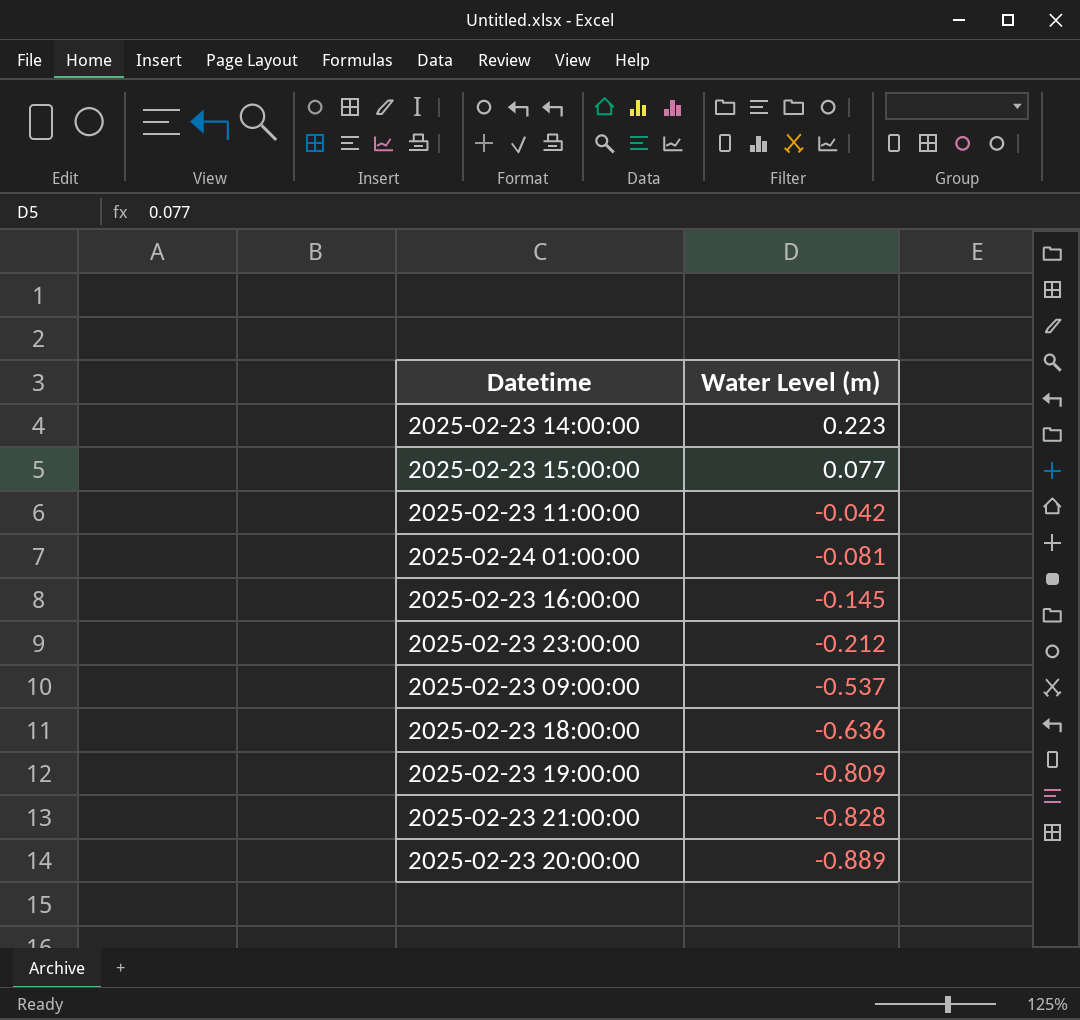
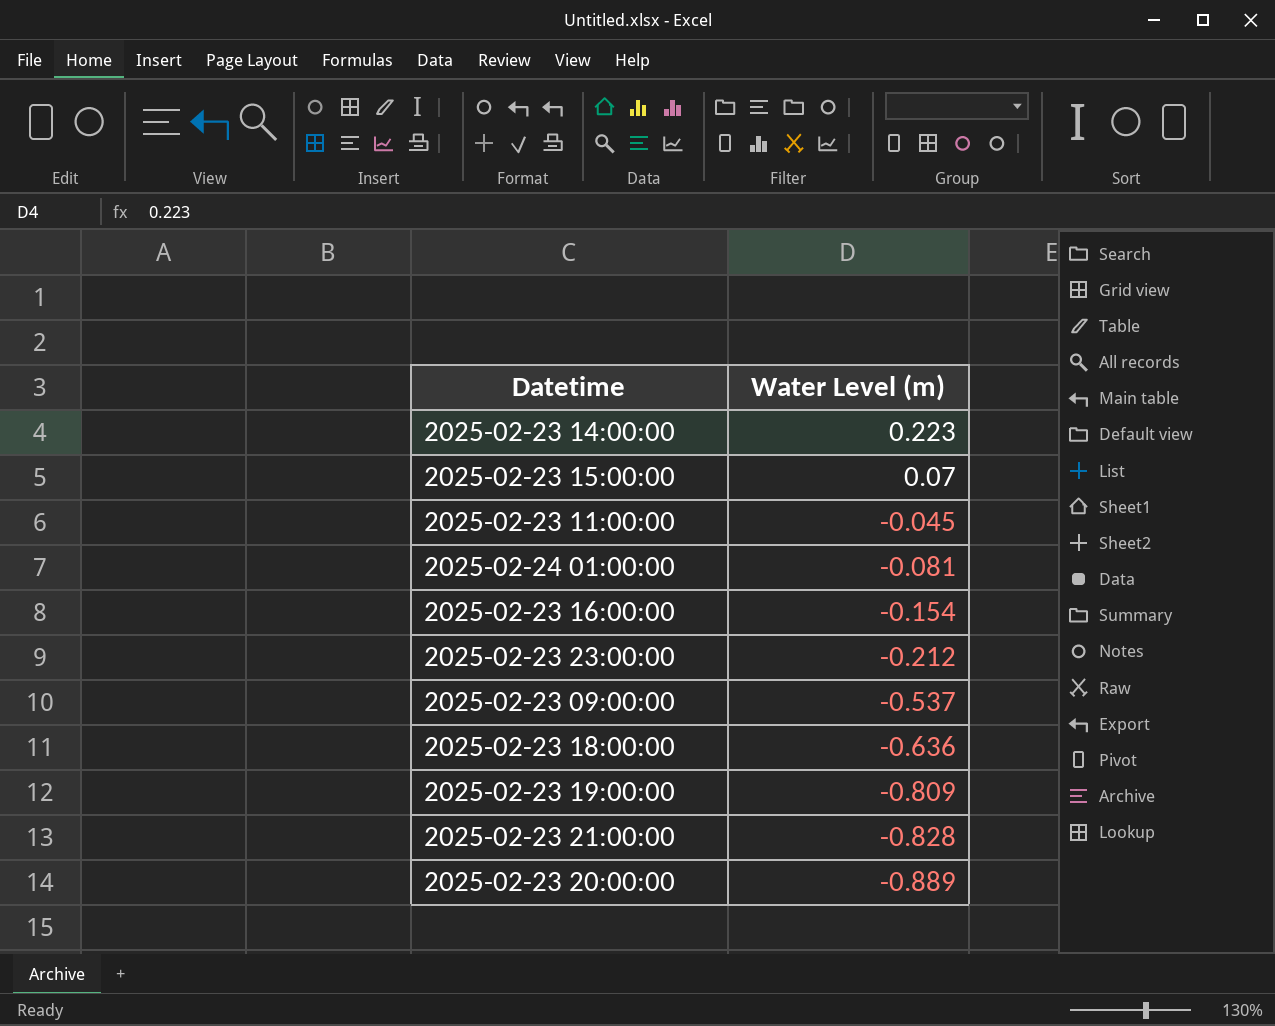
2025-02-23 15:00:00 | Water Level (m): 0.077 -> 0.07
2025-02-23 11:00:00 | Water Level (m): -0.042 -> -0.045
2025-02-23 16:00:00 | Water Level (m): -0.145 -> -0.154

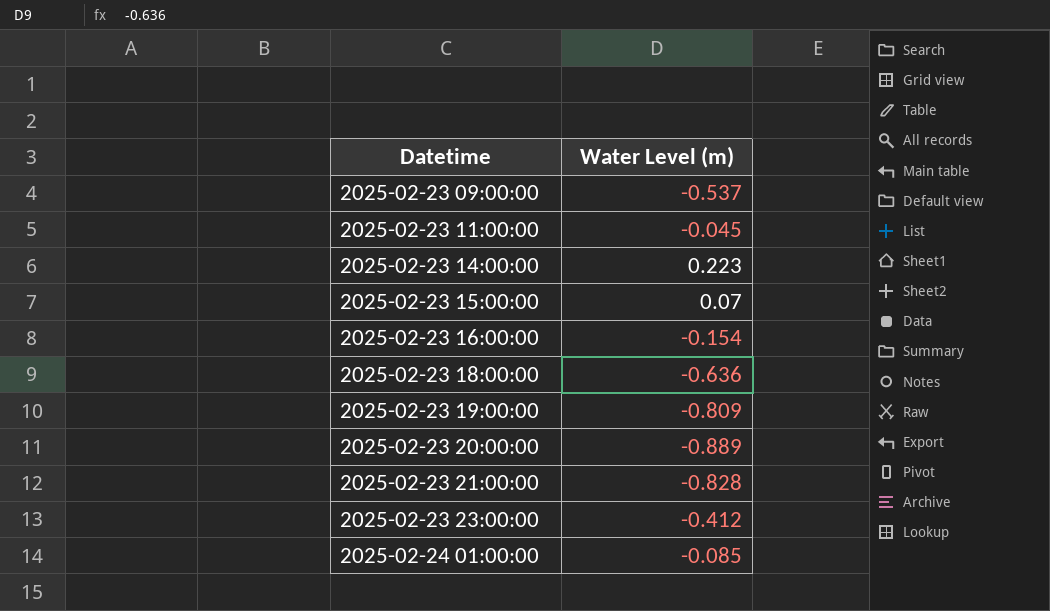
row order: Water Level (m) descending -> Datetime ascending
2025-02-23 23:00:00 | Water Level (m): -0.212 -> -0.412
2025-02-24 01:00:00 | Water Level (m): -0.081 -> -0.085

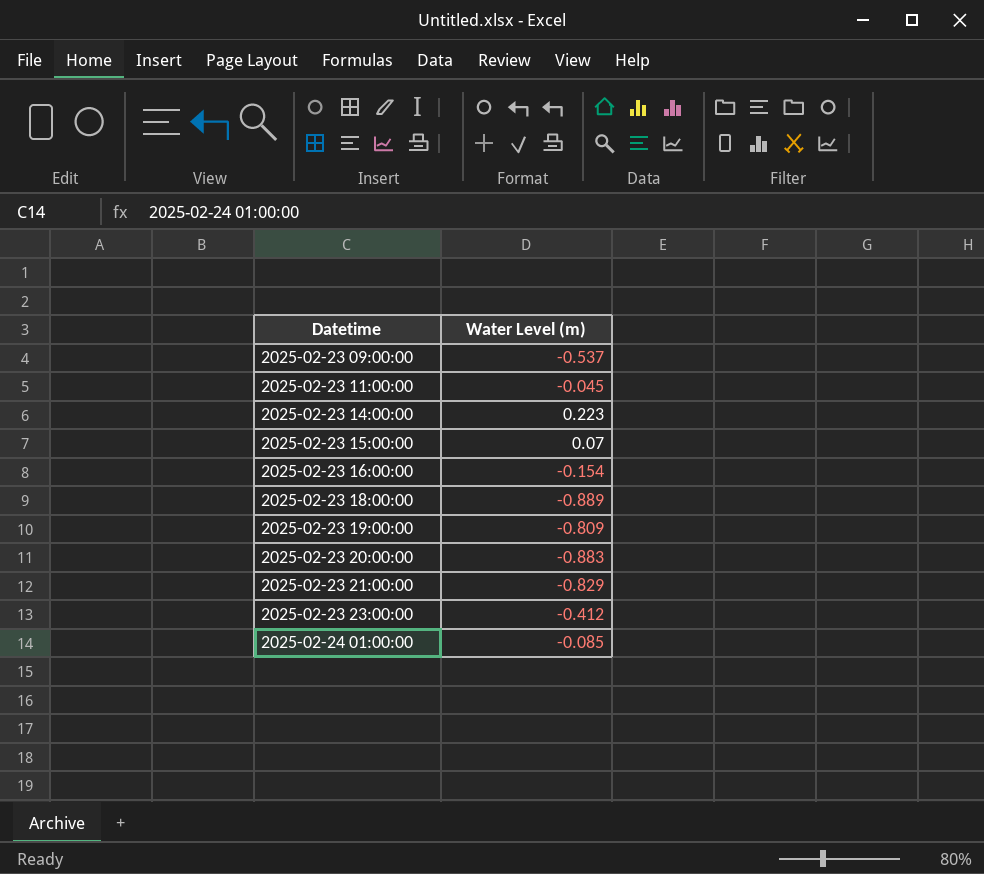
2025-02-23 18:00:00 | Water Level (m): -0.636 -> -0.889
2025-02-23 20:00:00 | Water Level (m): -0.889 -> -0.883
2025-02-23 21:00:00 | Water Level (m): -0.828 -> -0.829

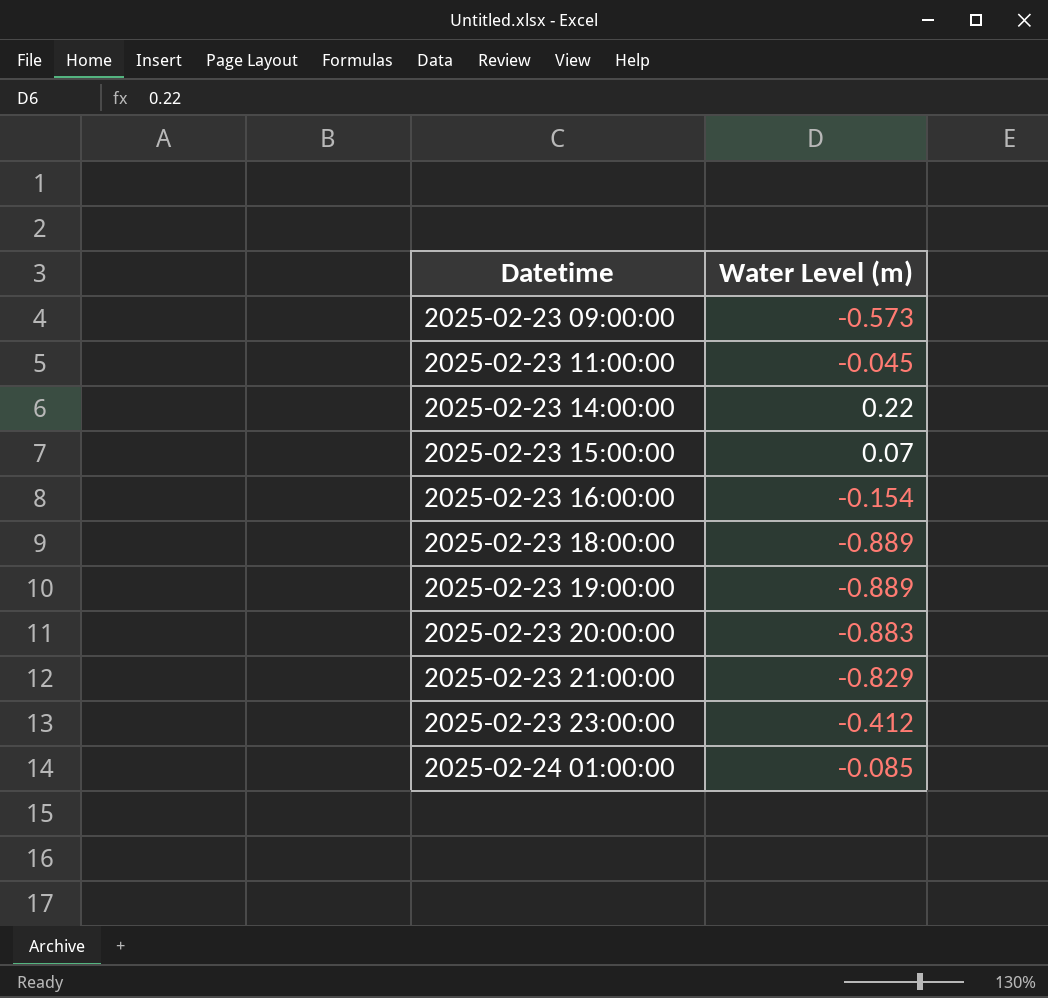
2025-02-23 09:00:00 | Water Level (m): -0.537 -> -0.573
2025-02-23 14:00:00 | Water Level (m): 0.223 -> 0.22
2025-02-23 19:00:00 | Water Level (m): -0.809 -> -0.889

